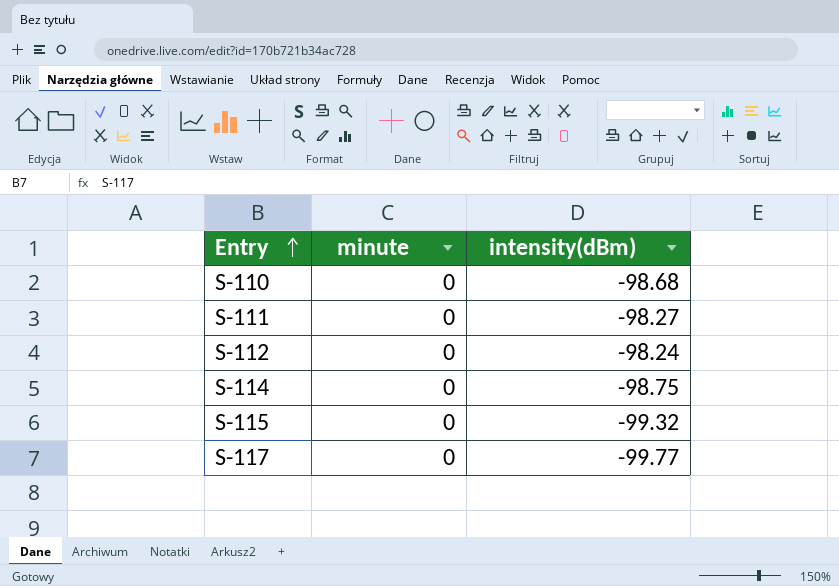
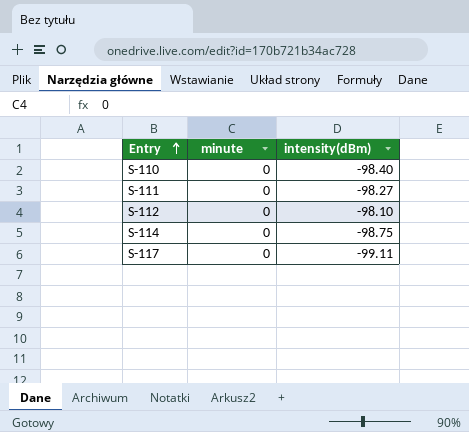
row S-115: 0 | -99.32 -> none
S-110 | intensity(dBm): -98.68 -> -98.40
S-112 | intensity(dBm): -98.24 -> -98.10
S-117 | intensity(dBm): -99.77 -> -99.11

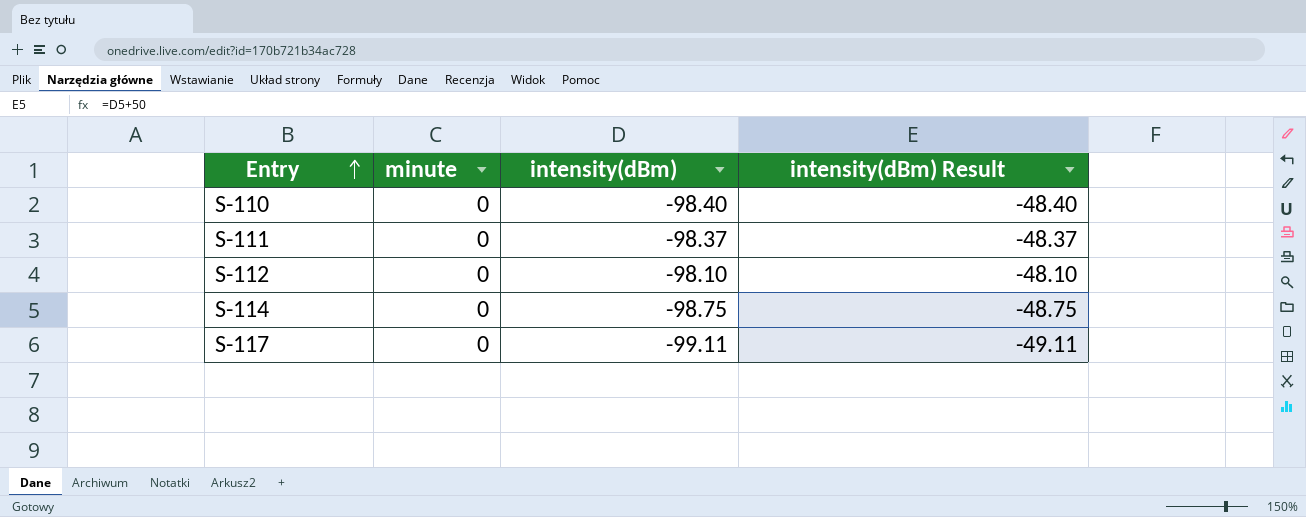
column intensity(dBm) Result | formula: none -> [intensity(dBm)] + 50
S-111 | intensity(dBm): -98.27 -> -98.37

